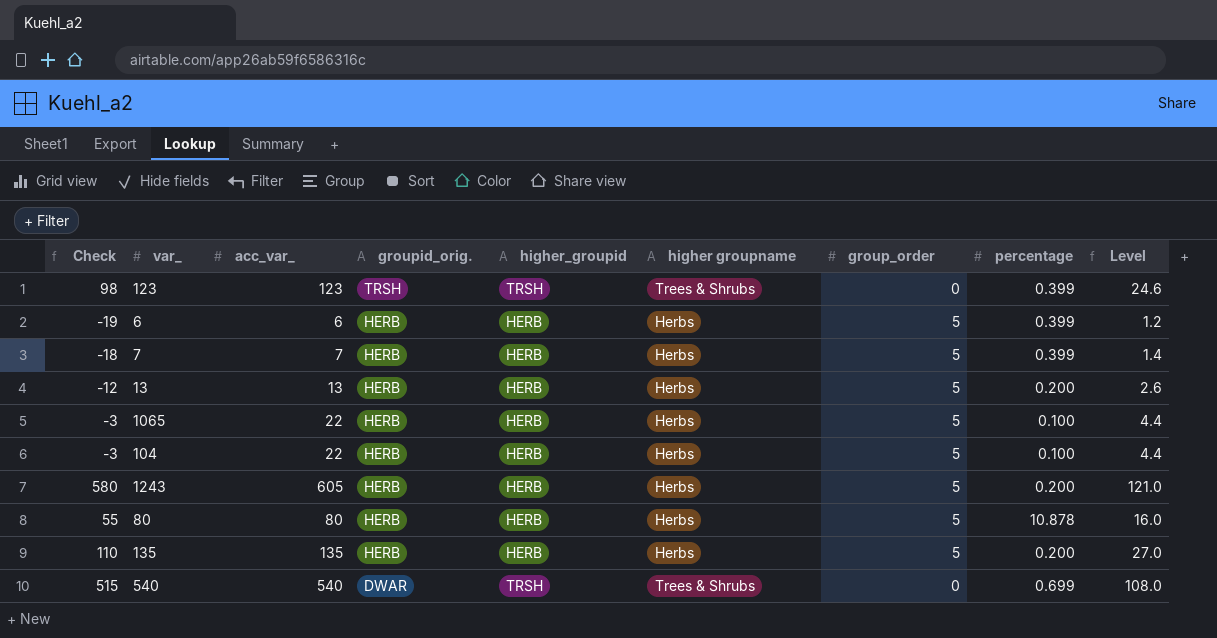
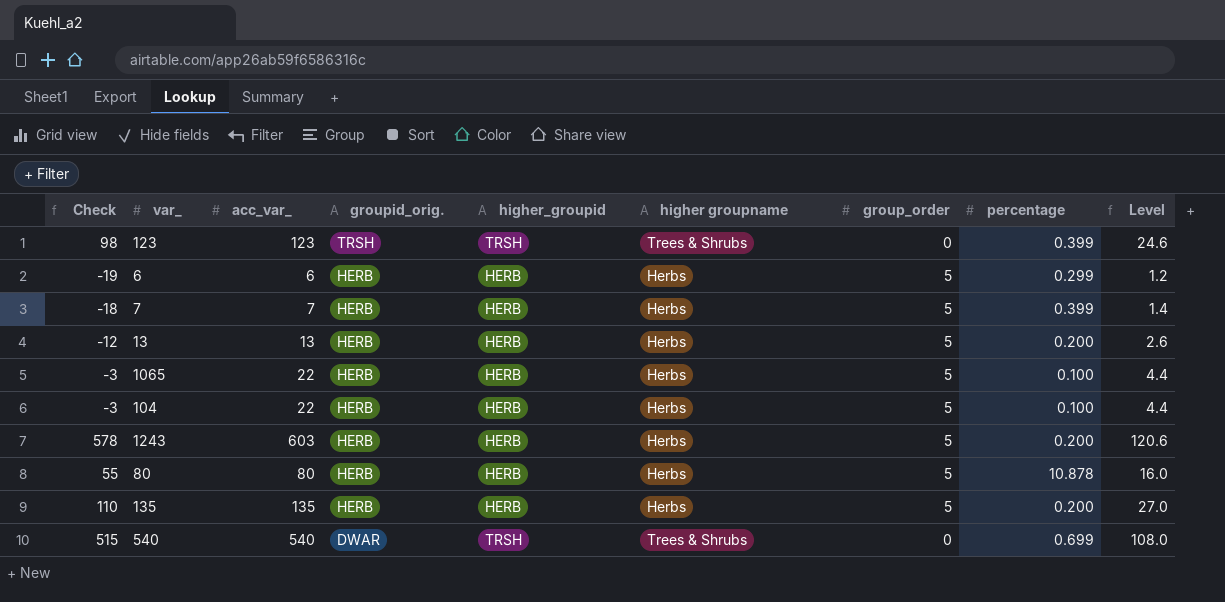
6 | percentage: 0.399 -> 0.299
1243 | Check: 580 -> 578
1243 | acc_var_: 605 -> 603
1243 | Level: 121.0 -> 120.6

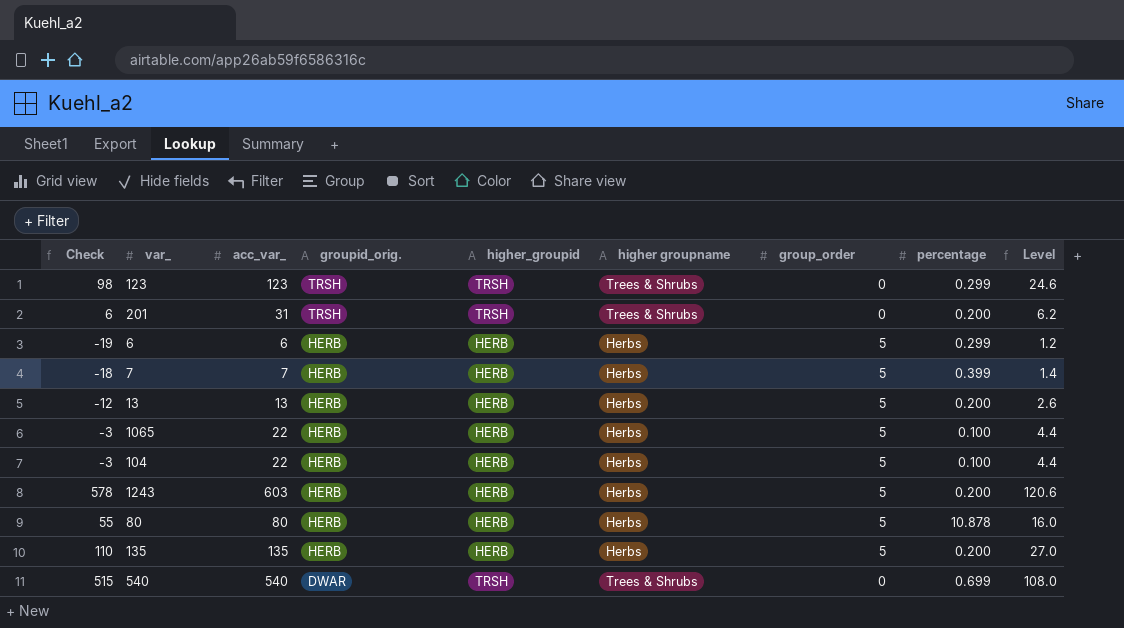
123 | percentage: 0.399 -> 0.299
row 201: none -> 6 | 31 | TRSH | TRSH | Trees & Shrubs | 0 | 0.200 | 6.2

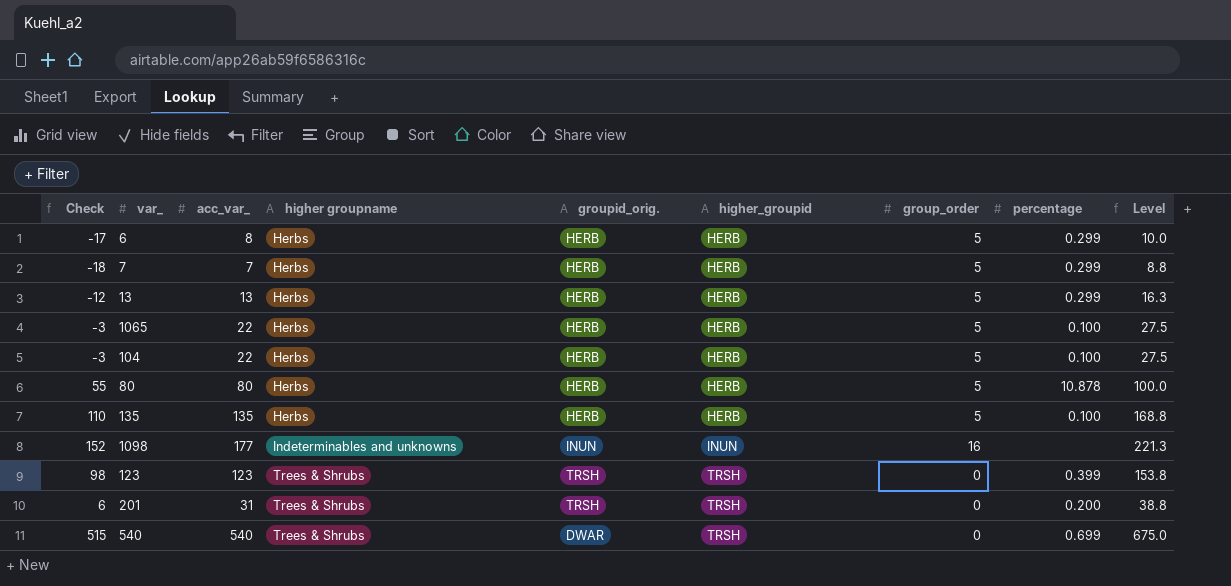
row order: groupid_orig. descending -> higher groupname ascending
column higher groupname | position: 6 -> 4
column Level | formula: [acc_var_] * 0.2 -> [acc_var_] * 1.25
row 1243: 578 | 603 | HERB | HERB | Herbs | 5 | 0.200 | 120.6 -> none
6 | Check: -19 -> -17
6 | acc_var_: 6 -> 8
7 | percentage: 0.399 -> 0.299
13 | percentage: 0.200 -> 0.299
135 | percentage: 0.200 -> 0.100
row 1098: none -> 152 | 177 | Indeterminables and unknowns | INUN | INUN | 16 | none | 221.3
123 | percentage: 0.299 -> 0.399

